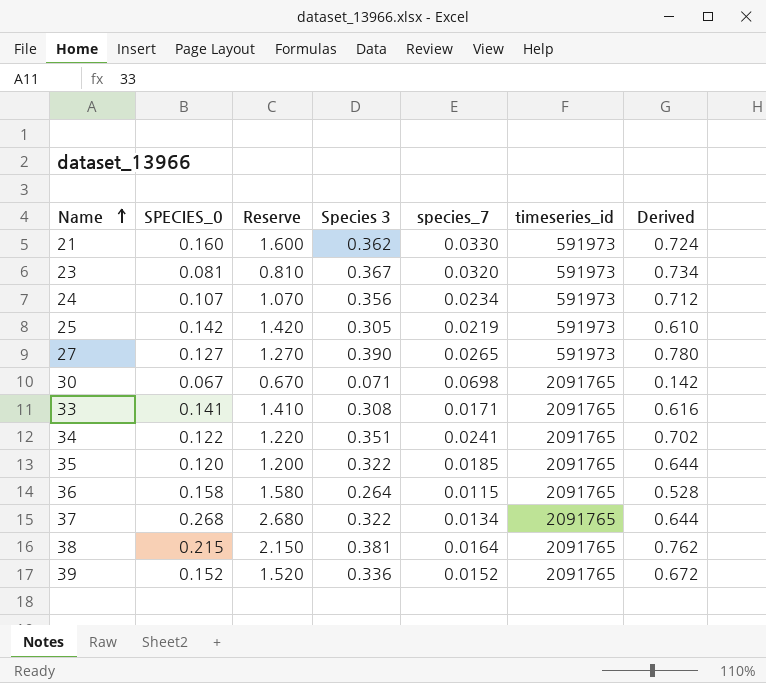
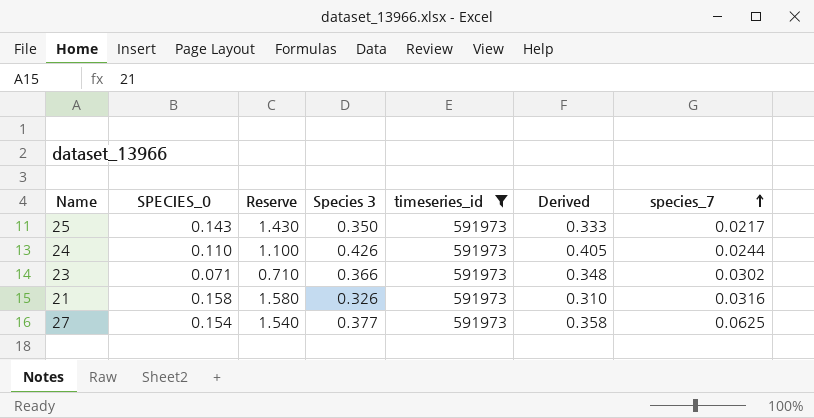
filter: none -> timeseries_id = 591973
row order: Name ascending -> species_7 ascending
column Derived | formula: [Species 3] * 2 -> [Species 3] * 0.95
column species_7 | position: 5 -> 7
25 | SPECIES_0: 0.142 -> 0.143
25 | Reserve: 1.420 -> 1.430
25 | Species 3: 0.305 -> 0.350
25 | species_7: 0.0219 -> 0.0217
24 | SPECIES_0: 0.107 -> 0.110
24 | Reserve: 1.070 -> 1.100
24 | Species 3: 0.356 -> 0.426
24 | species_7: 0.0234 -> 0.0244
23 | SPECIES_0: 0.081 -> 0.071
23 | Reserve: 0.810 -> 0.710
23 | Species 3: 0.367 -> 0.366
23 | species_7: 0.0320 -> 0.0302
21 | SPECIES_0: 0.160 -> 0.158
21 | Reserve: 1.600 -> 1.580
21 | Species 3: 0.362 -> 0.326
21 | species_7: 0.0330 -> 0.0316
27 | SPECIES_0: 0.127 -> 0.154
27 | Reserve: 1.270 -> 1.540
27 | Species 3: 0.390 -> 0.377
27 | species_7: 0.0265 -> 0.0625

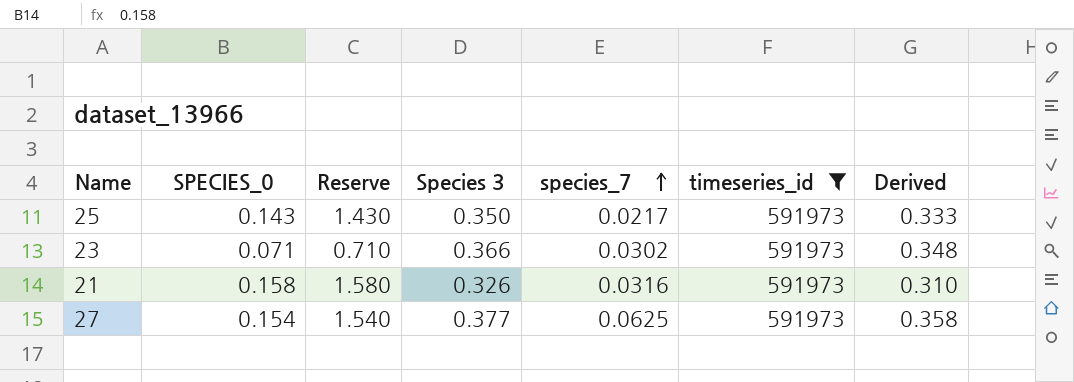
column species_7 | position: 7 -> 5
row 24: 0.110 | 1.100 | 0.426 | 591973 | 0.405 | 0.0244 -> none

